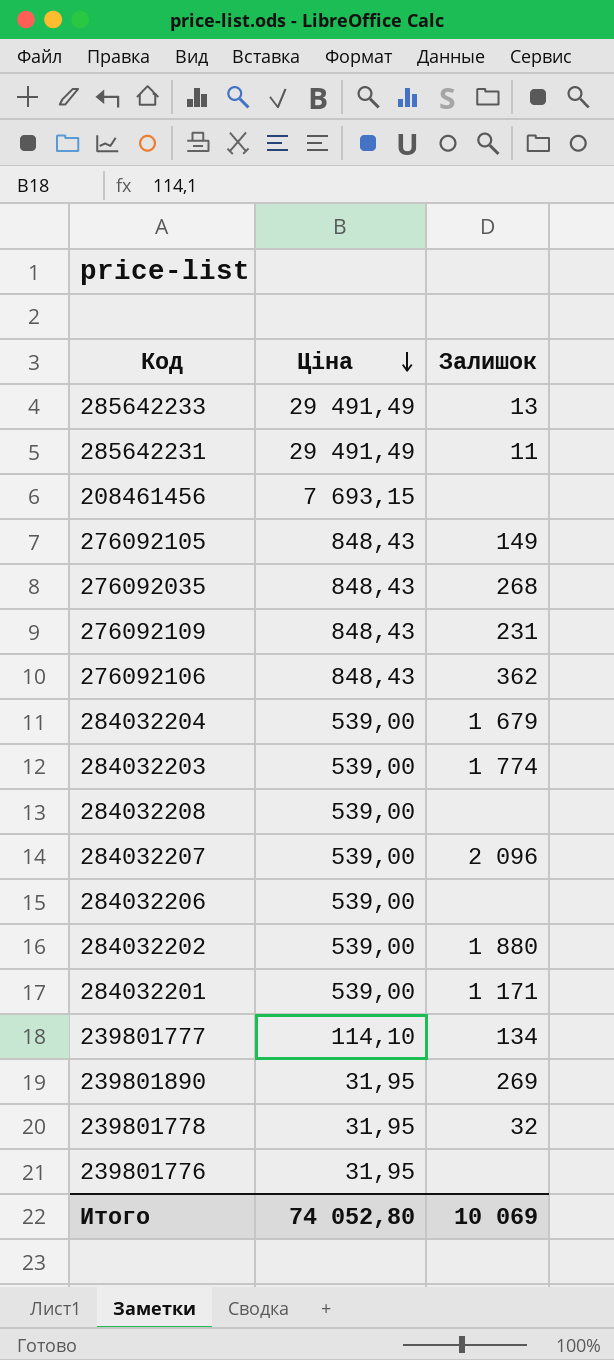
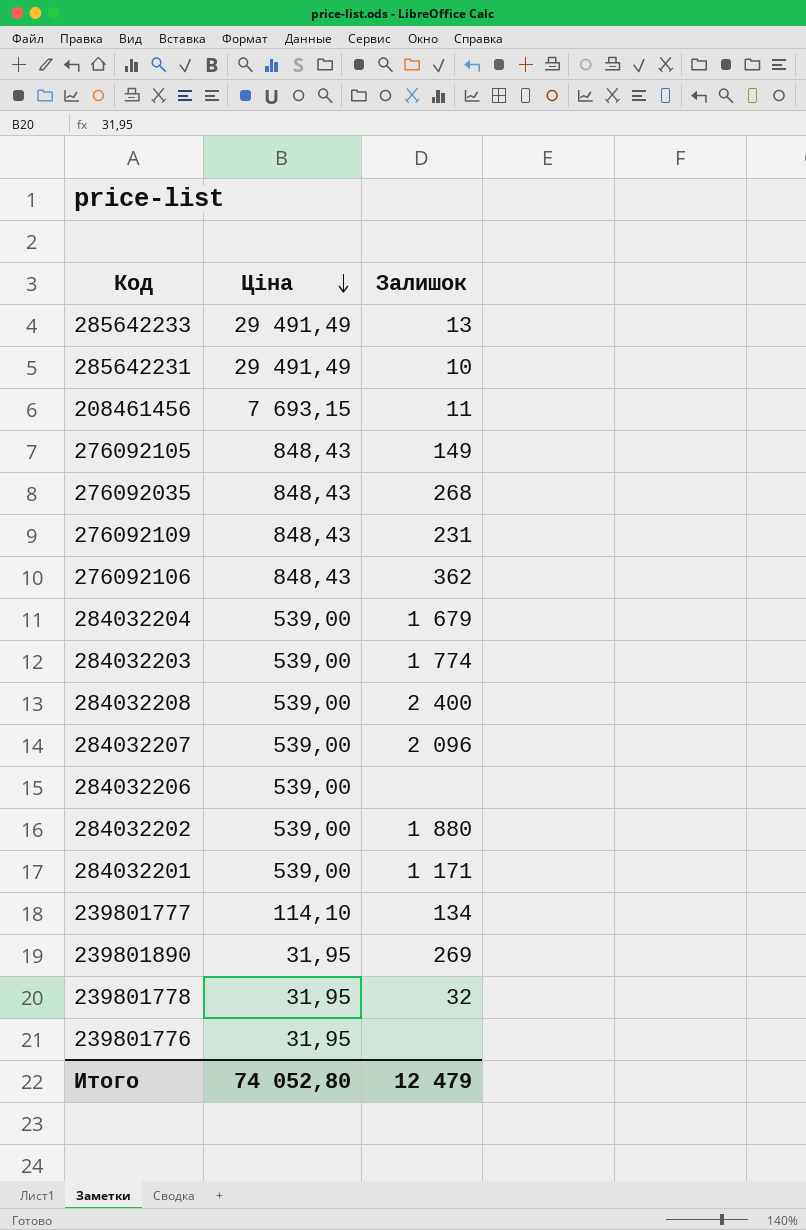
285642231 | Залишок: 11 -> 10
208461456 | Залишок: none -> 11
284032208 | Залишок: none -> 2 400
Итого | Залишок: 10 069 -> 12 479

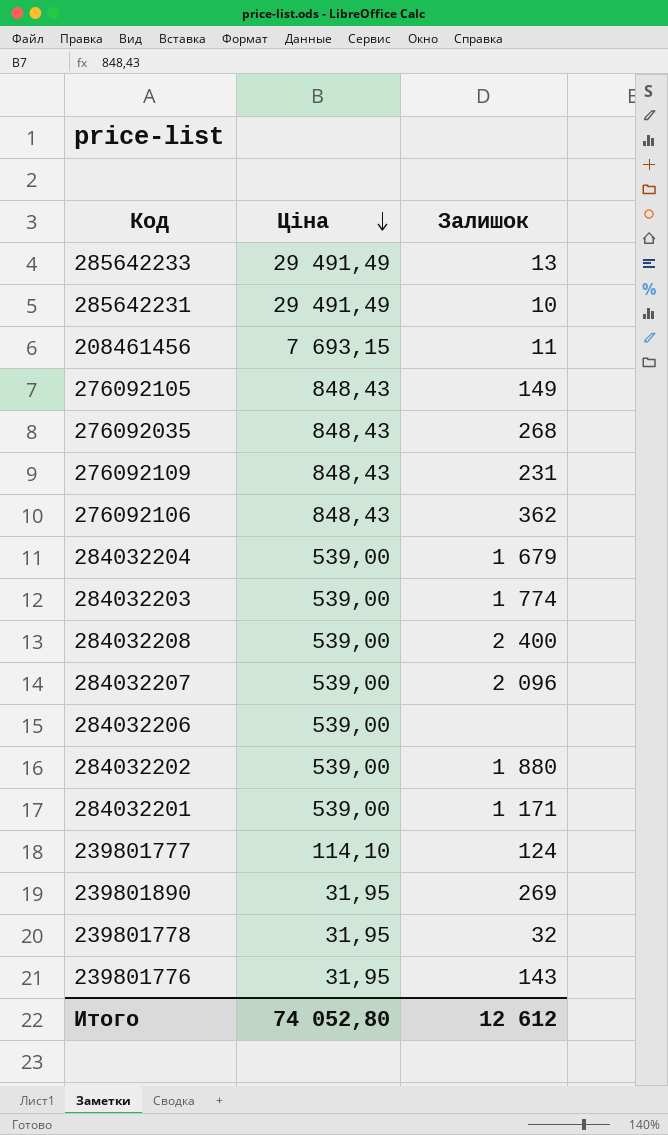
239801777 | Залишок: 134 -> 124
239801776 | Залишок: none -> 143
Итого | Залишок: 12 479 -> 12 612

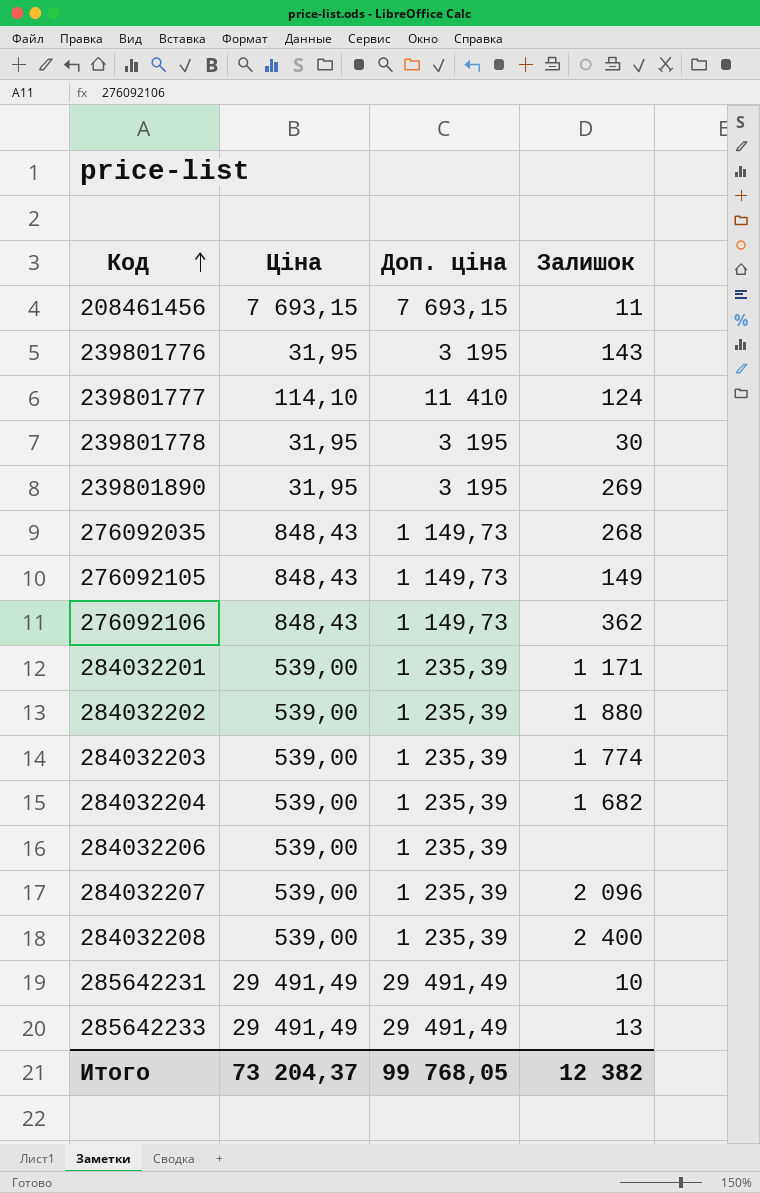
row order: Ціна descending -> Код ascending
column Доп. ціна | position: none -> 3
row 276092109: 848,43 | 231 -> none
239801778 | Залишок: 32 -> 30
284032204 | Залишок: 1 679 -> 1 682
Итого | Ціна: 74 052,80 -> 73 204,37
Итого | Залишок: 12 612 -> 12 382

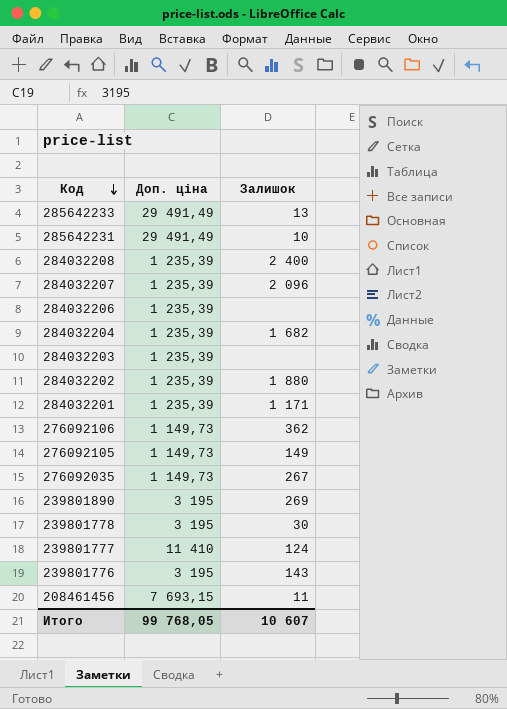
row order: Код ascending -> Код descending
column Ціна | position: 2 -> none
284032203 | Залишок: 1 774 -> none
276092035 | Залишок: 268 -> 267
Итого | Залишок: 12 382 -> 10 607

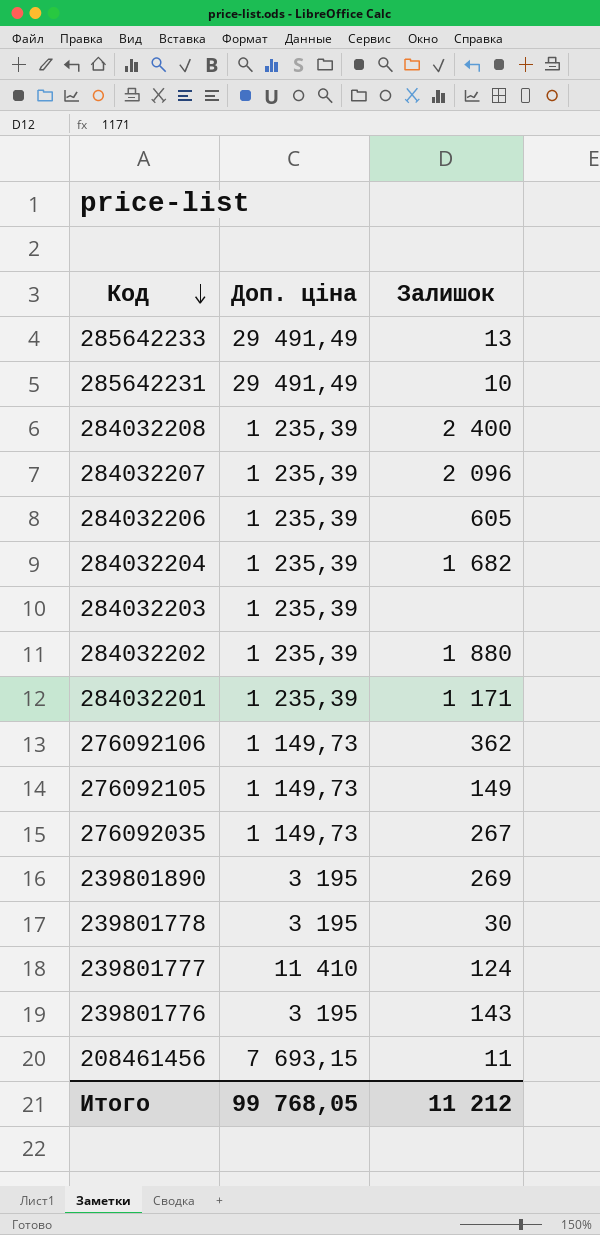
284032206 | Залишок: none -> 605
Итого | Залишок: 10 607 -> 11 212

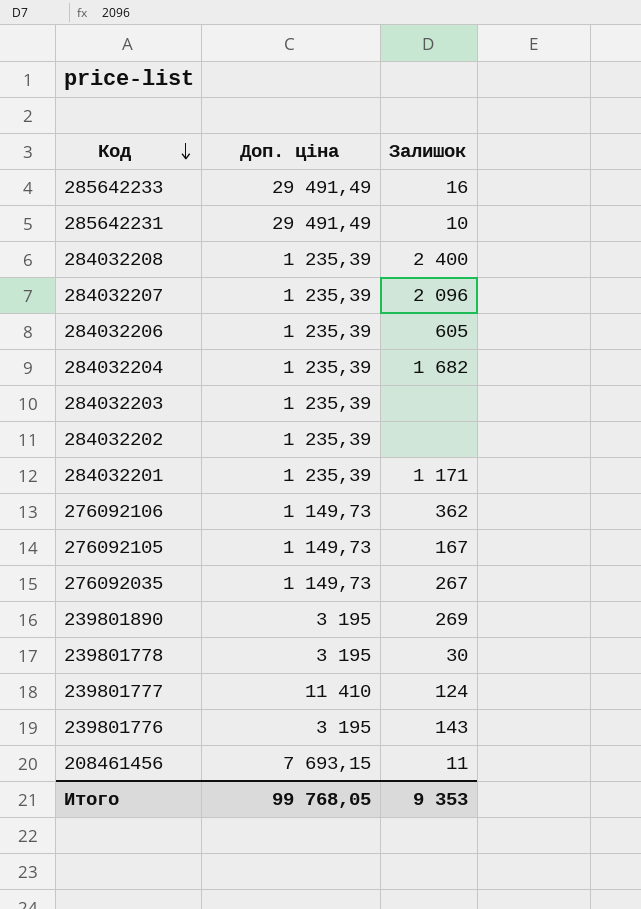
285642233 | Залишок: 13 -> 16
284032202 | Залишок: 1 880 -> none
276092105 | Залишок: 149 -> 167
Итого | Залишок: 11 212 -> 9 353

